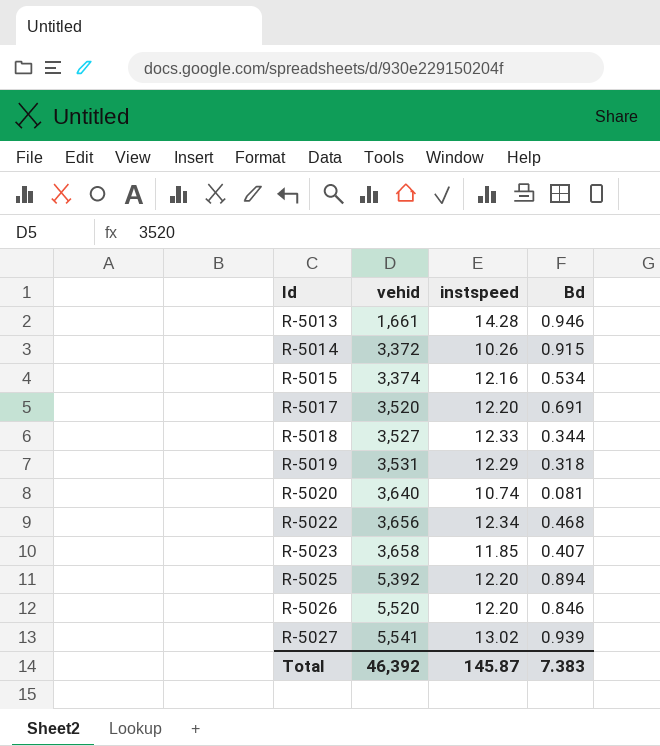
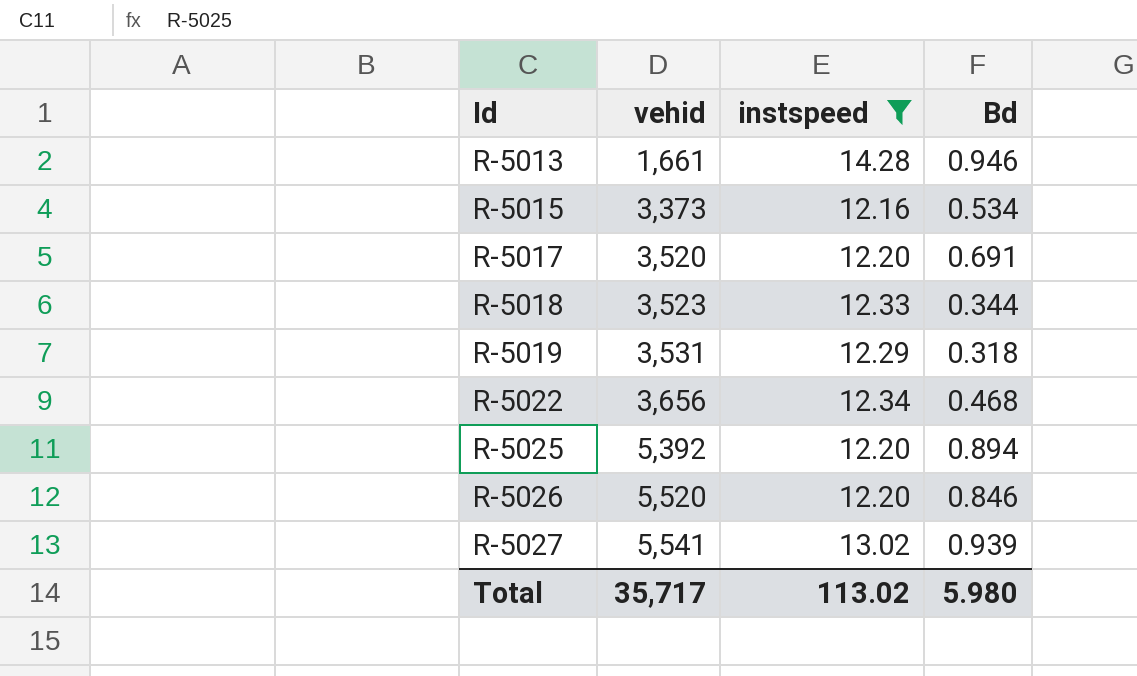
filter: none -> instspeed >= 12.16
R-5015 | vehid: 3,374 -> 3,373
R-5018 | vehid: 3,527 -> 3,523
Total | vehid: 46,392 -> 35,717
Total | instspeed: 145.87 -> 113.02
Total | Bd: 7.383 -> 5.980

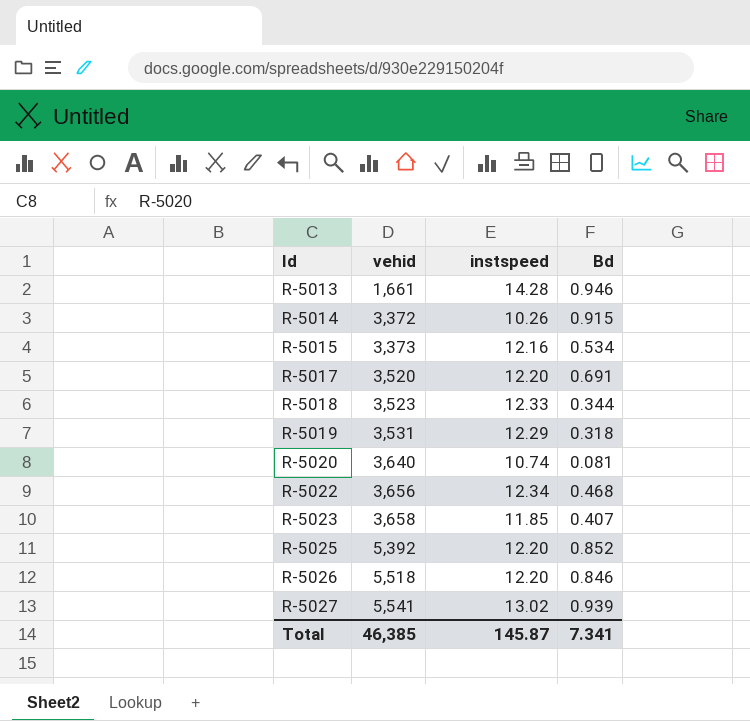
filter: instspeed >= 12.16 -> none
R-5025 | Bd: 0.894 -> 0.852
R-5026 | vehid: 5,520 -> 5,518
Total | vehid: 35,717 -> 46,385
Total | instspeed: 113.02 -> 145.87
Total | Bd: 5.980 -> 7.341

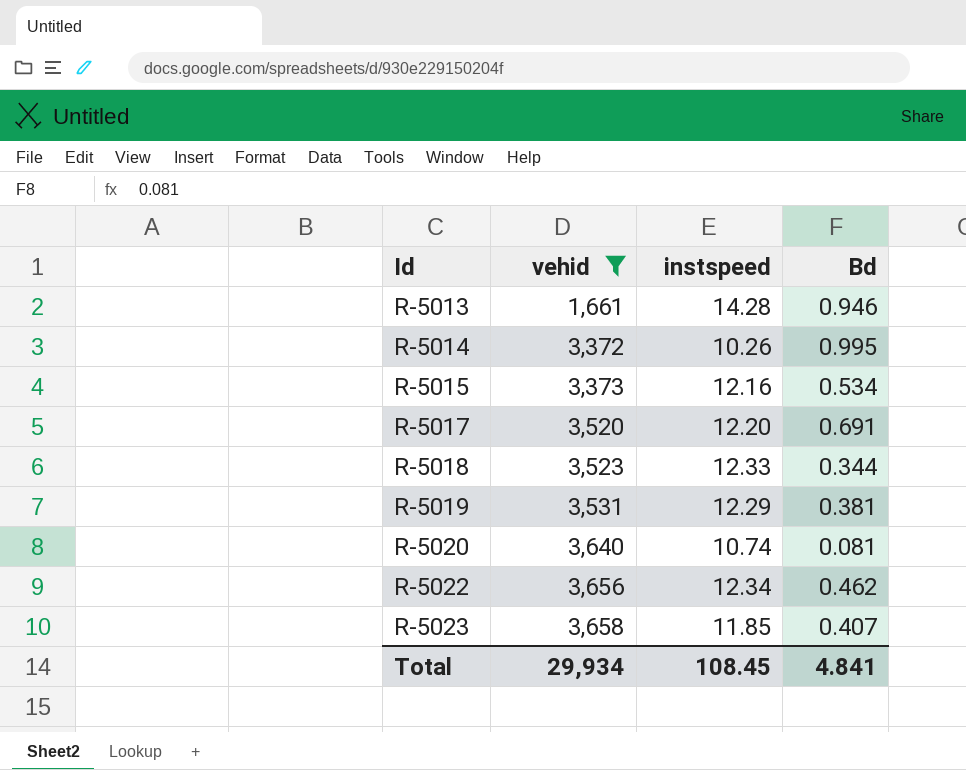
filter: none -> vehid <= 3,658
R-5014 | Bd: 0.915 -> 0.995
R-5019 | Bd: 0.318 -> 0.381
R-5022 | Bd: 0.468 -> 0.462
Total | vehid: 46,385 -> 29,934
Total | instspeed: 145.87 -> 108.45
Total | Bd: 7.341 -> 4.841

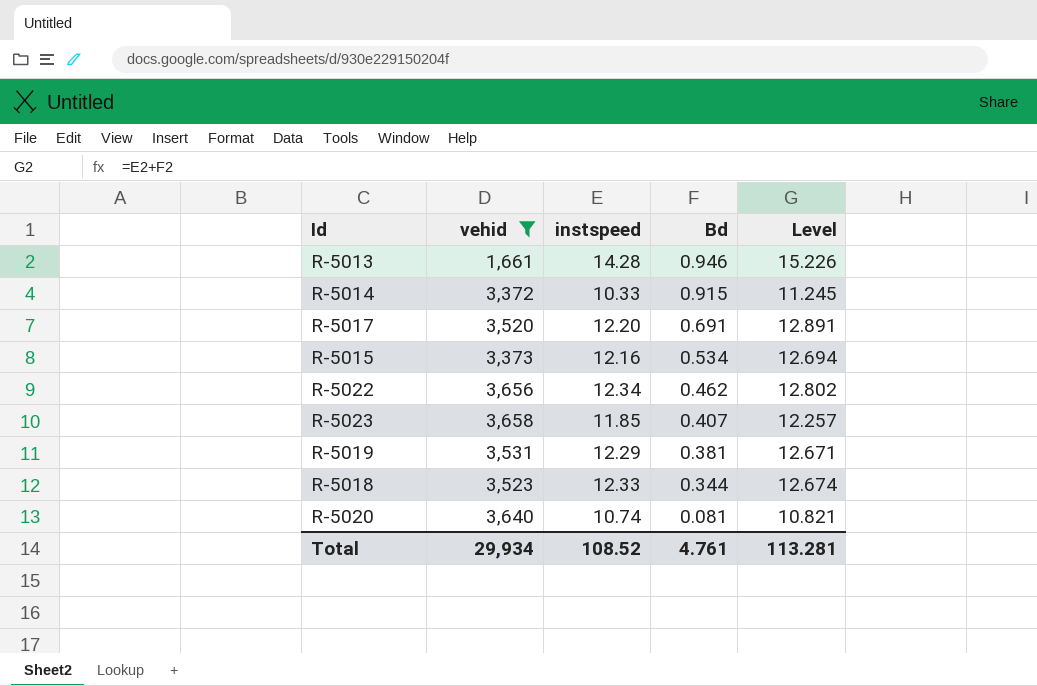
row order: Id ascending -> Bd descending
column Level | formula: none -> [instspeed] + [Bd]
R-5014 | instspeed: 10.26 -> 10.33
R-5014 | Bd: 0.995 -> 0.915
Total | instspeed: 108.45 -> 108.52
Total | Bd: 4.841 -> 4.761

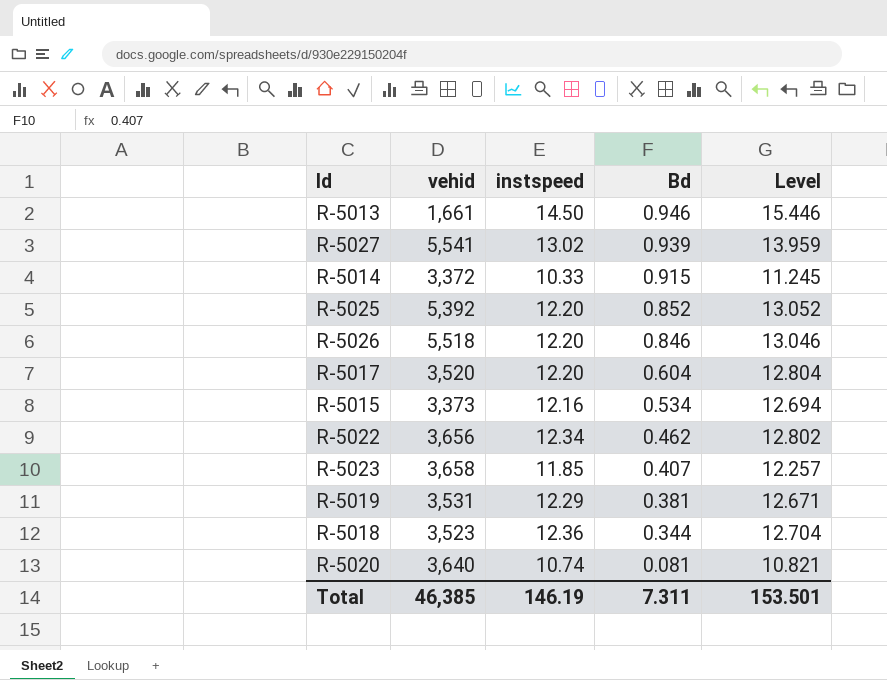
filter: vehid <= 3,658 -> none
R-5013 | instspeed: 14.28 -> 14.50
R-5013 | Level: 15.226 -> 15.446
R-5017 | Bd: 0.691 -> 0.604
R-5017 | Level: 12.891 -> 12.804
R-5018 | instspeed: 12.33 -> 12.36
R-5018 | Level: 12.674 -> 12.704
Total | vehid: 29,934 -> 46,385
Total | instspeed: 108.52 -> 146.19
Total | Bd: 4.761 -> 7.311
Total | Level: 113.281 -> 153.501

